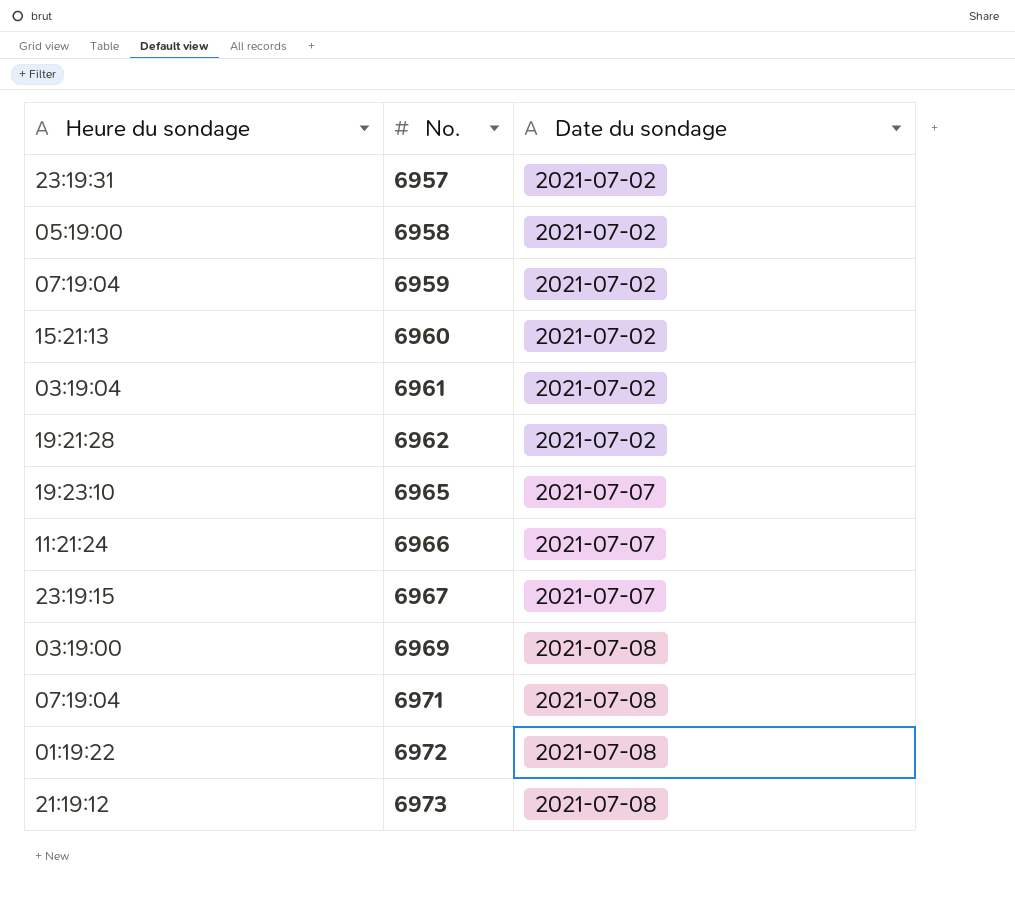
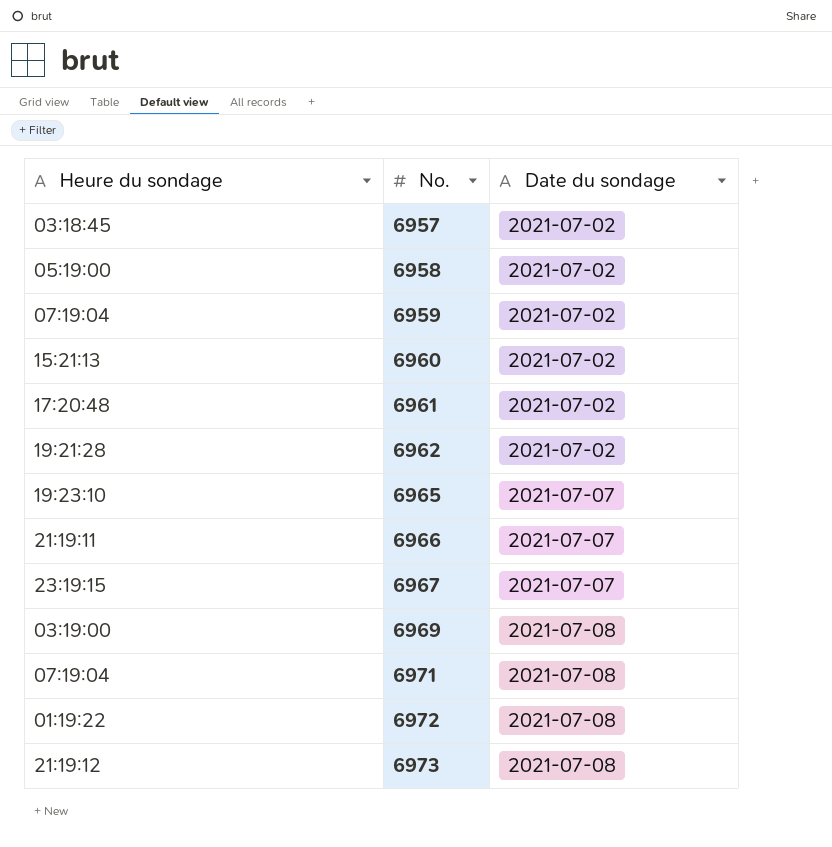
6957 | Heure du sondage: 23:19:31 -> 03:18:45
6961 | Heure du sondage: 03:19:04 -> 17:20:48
6966 | Heure du sondage: 11:21:24 -> 21:19:11

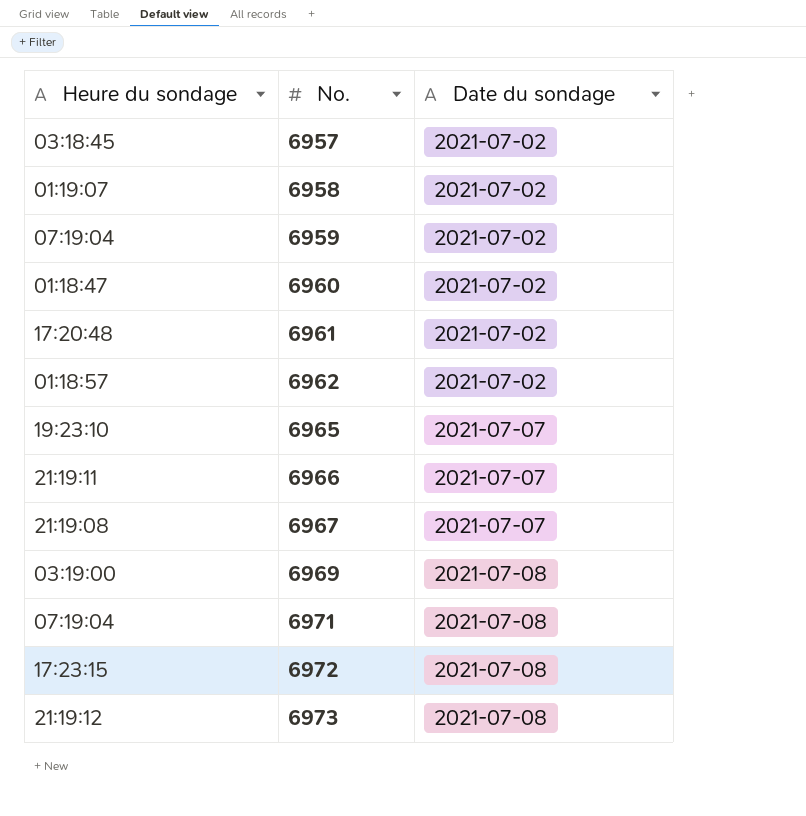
6958 | Heure du sondage: 05:19:00 -> 01:19:07
6960 | Heure du sondage: 15:21:13 -> 01:18:47
6962 | Heure du sondage: 19:21:28 -> 01:18:57
6967 | Heure du sondage: 23:19:15 -> 21:19:08
6972 | Heure du sondage: 01:19:22 -> 17:23:15

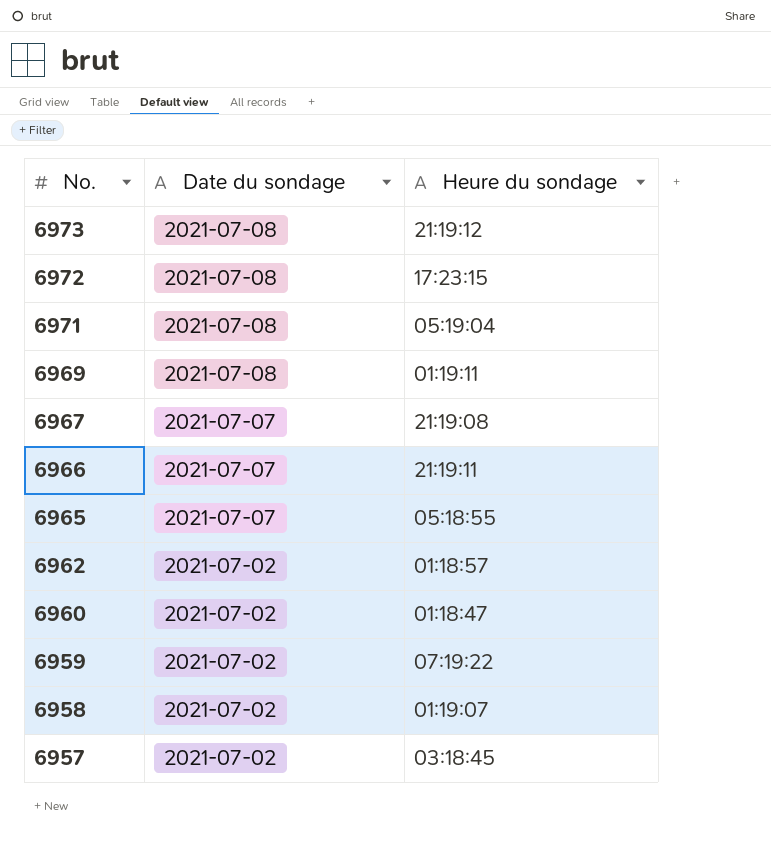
row order: No. ascending -> No. descending
column Heure du sondage | position: 1 -> 3
row 6961: 17:20:48 | 2021-07-02 -> none
6971 | Heure du sondage: 07:19:04 -> 05:19:04
6969 | Heure du sondage: 03:19:00 -> 01:19:11
6965 | Heure du sondage: 19:23:10 -> 05:18:55
6959 | Heure du sondage: 07:19:04 -> 07:19:22

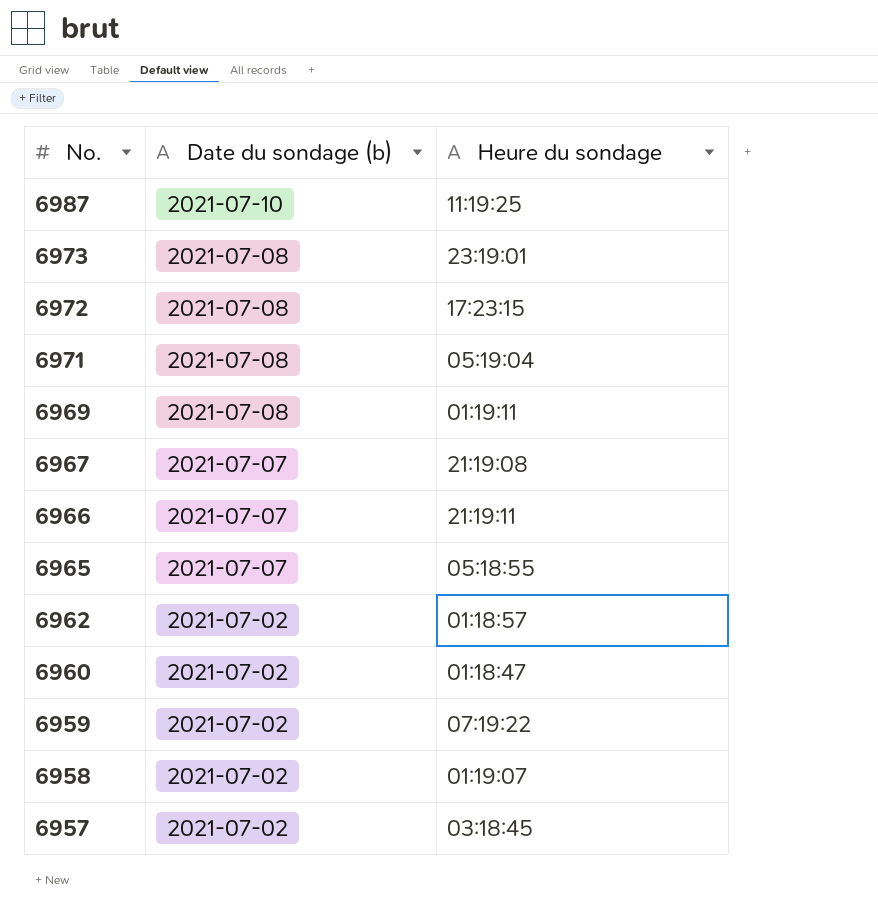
column name: Date du sondage -> Date du sondage (b)
row 6987: none -> 2021-07-10 | 11:19:25
6973 | Heure du sondage: 21:19:12 -> 23:19:01

